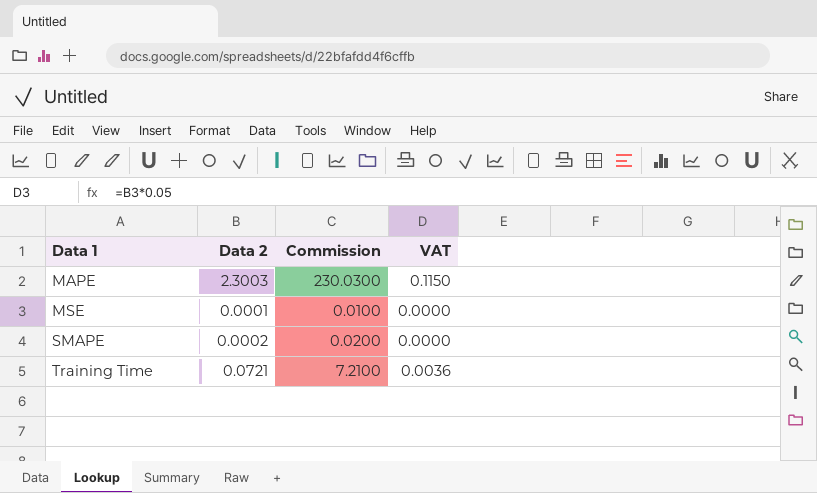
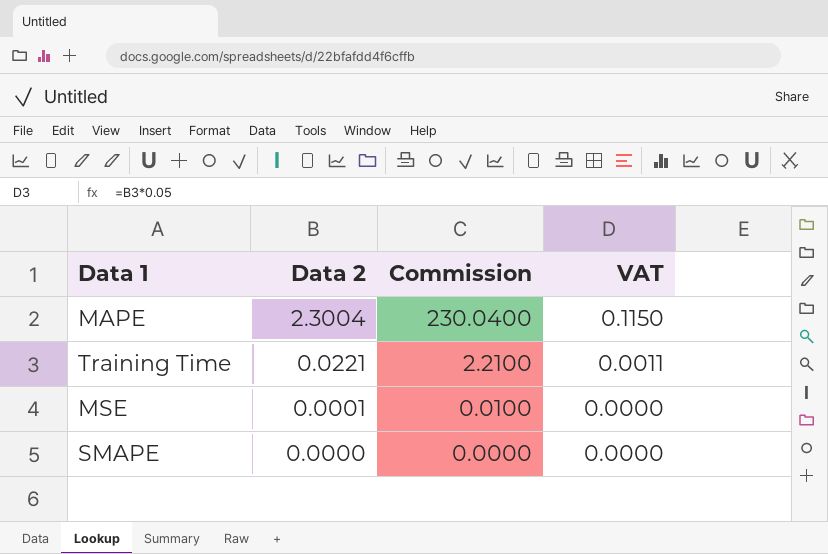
row order: Data 1 ascending -> Data 2 descending
MAPE | Data 2: 2.3003 -> 2.3004
MAPE | Commission: 230.0300 -> 230.0400
Training Time | Data 2: 0.0721 -> 0.0221
Training Time | Commission: 7.2100 -> 2.2100
Training Time | VAT: 0.0036 -> 0.0011
SMAPE | Data 2: 0.0002 -> 0.0000
SMAPE | Commission: 0.0200 -> 0.0000

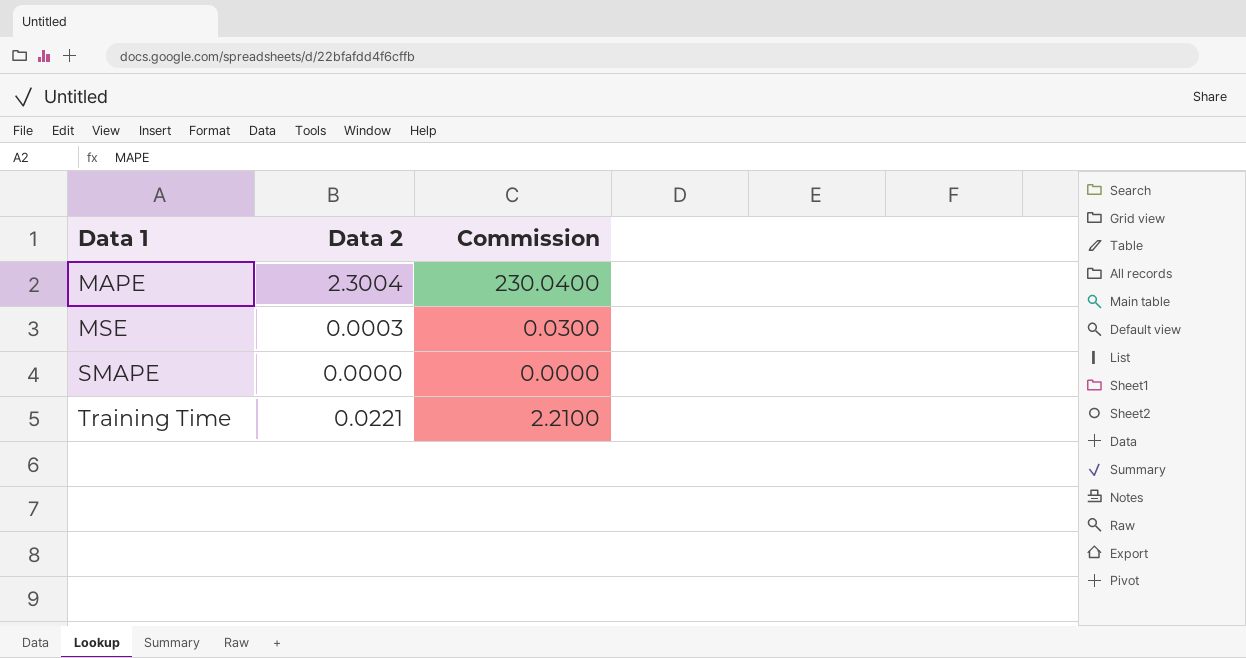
row order: Data 2 descending -> Data 1 ascending
column VAT | formula: [Data 2] * 0.05 -> none
MSE | Data 2: 0.0001 -> 0.0003
MSE | Commission: 0.0100 -> 0.0300

